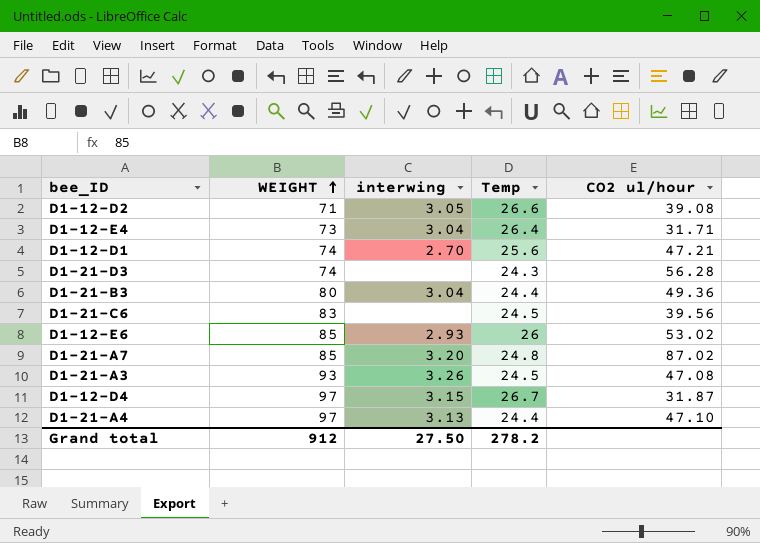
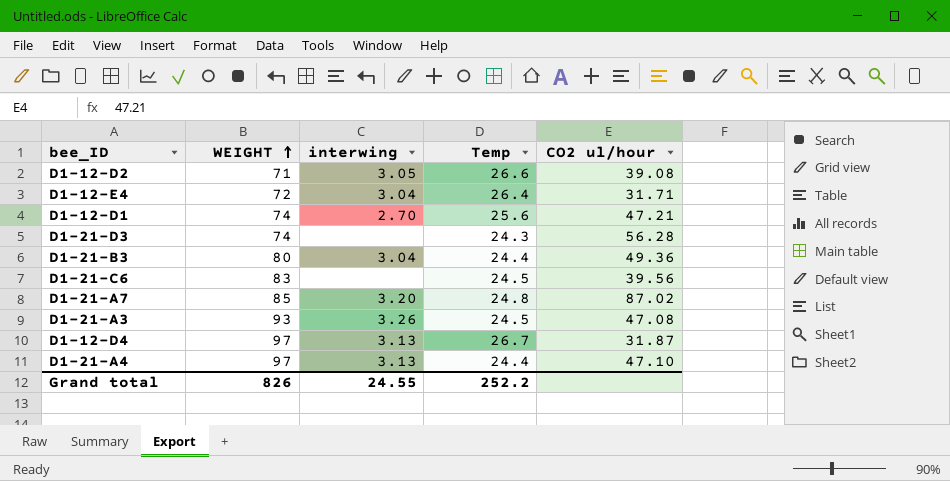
row D1-12-E6: 85 | 2.93 | 26 | 53.02 -> none
D1-12-E4 | WEIGHT: 73 -> 72
D1-12-D4 | interwing: 3.15 -> 3.13
Grand total | WEIGHT: 912 -> 826
Grand total | interwing: 27.50 -> 24.55
Grand total | Temp: 278.2 -> 252.2

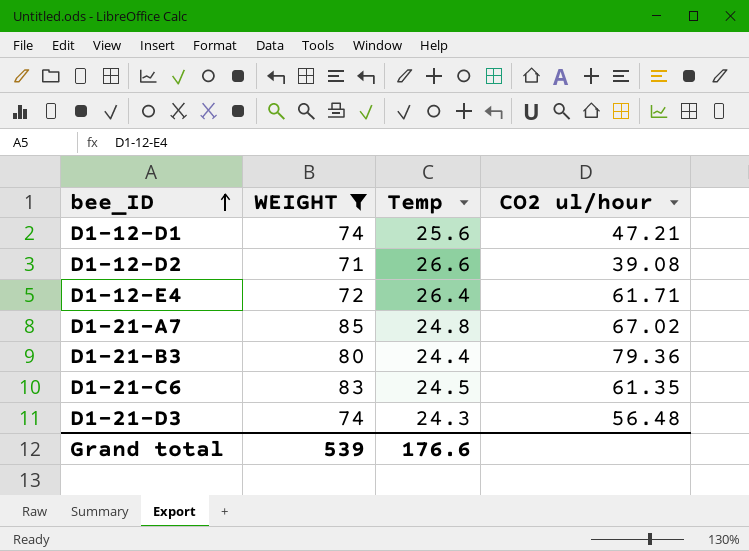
filter: none -> WEIGHT <= 85
row order: WEIGHT ascending -> bee_ID ascending
column interwing | position: 3 -> none
D1-12-E4 | CO2 ul/hour: 31.71 -> 61.71
D1-21-A7 | CO2 ul/hour: 87.02 -> 67.02
D1-21-B3 | CO2 ul/hour: 49.36 -> 79.36
D1-21-C6 | CO2 ul/hour: 39.56 -> 61.35
D1-21-D3 | CO2 ul/hour: 56.28 -> 56.48
Grand total | WEIGHT: 826 -> 539
Grand total | Temp: 252.2 -> 176.6

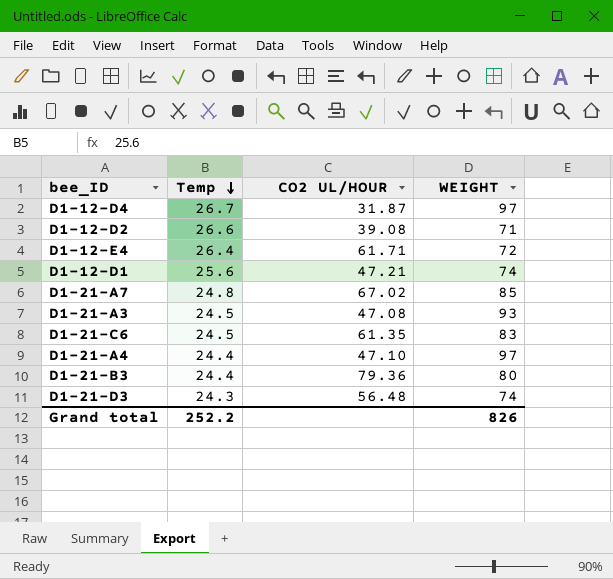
filter: WEIGHT <= 85 -> none
row order: bee_ID ascending -> Temp descending
column name: CO2 ul/hour -> CO2 UL/HOUR
column WEIGHT | position: 2 -> 4
Grand total | Temp: 176.6 -> 252.2
Grand total | WEIGHT: 539 -> 826

